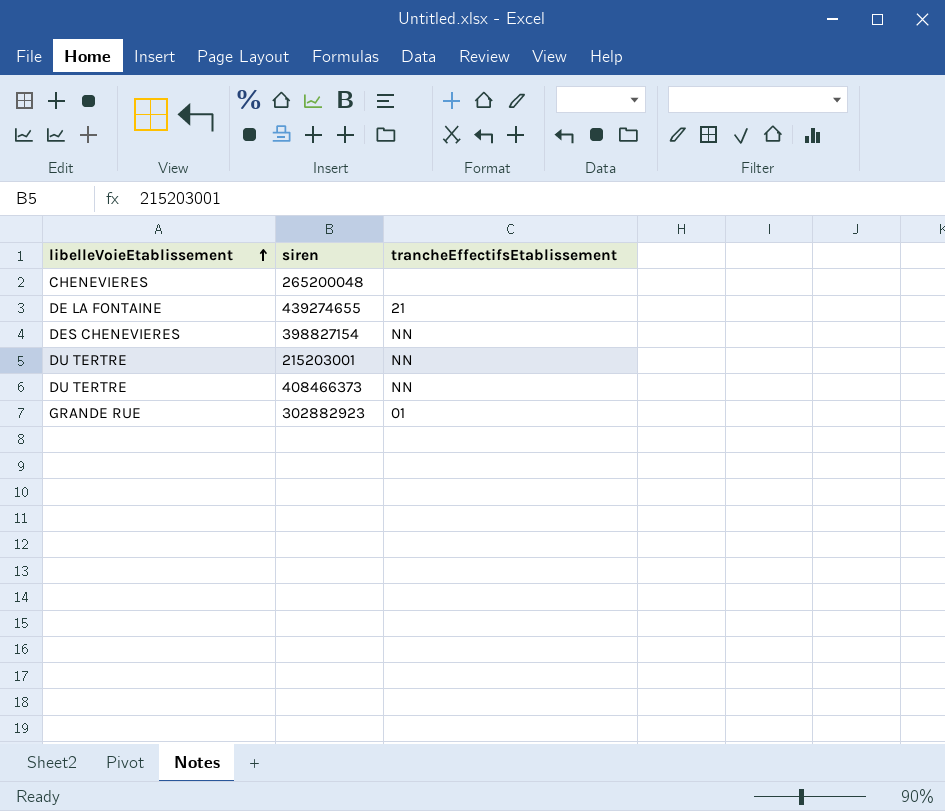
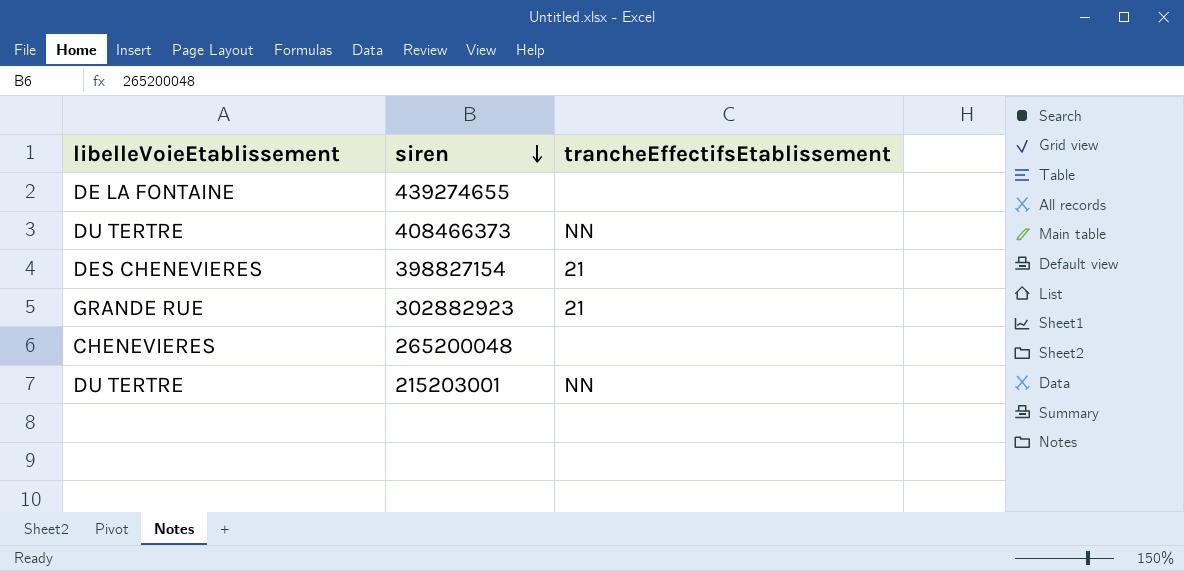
row order: libelleVoieEtablissement ascending -> siren descending
439274655 | trancheEffectifsEtablissement: 21 -> none
398827154 | trancheEffectifsEtablissement: NN -> 21
302882923 | trancheEffectifsEtablissement: 01 -> 21

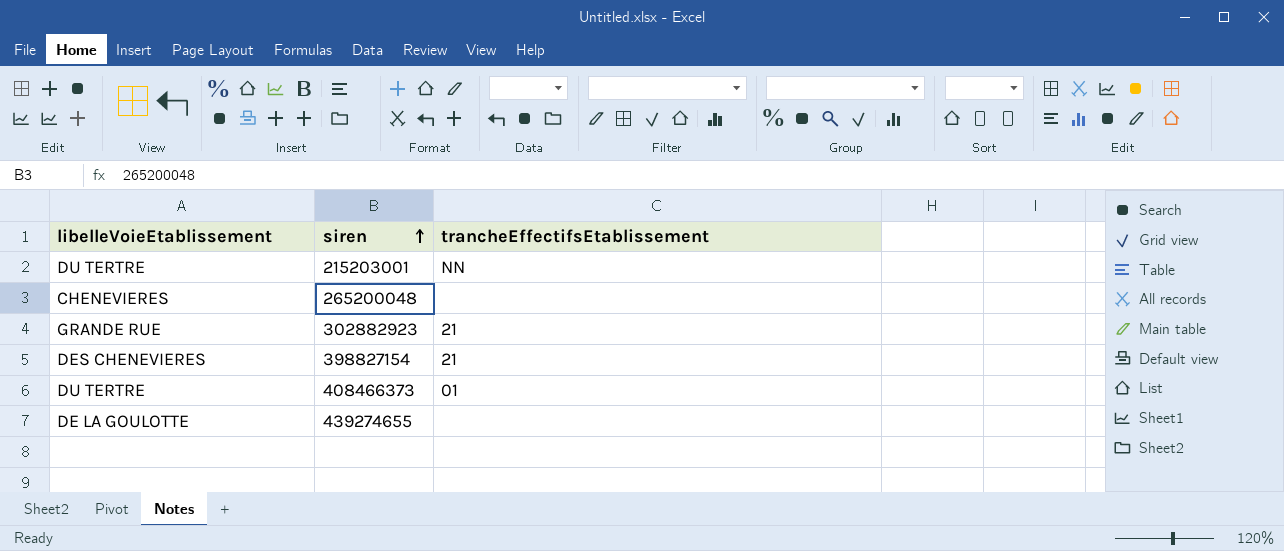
row order: siren descending -> siren ascending
408466373 | trancheEffectifsEtablissement: NN -> 01
439274655 | libelleVoieEtablissement: DE LA FONTAINE -> DE LA GOULOTTE

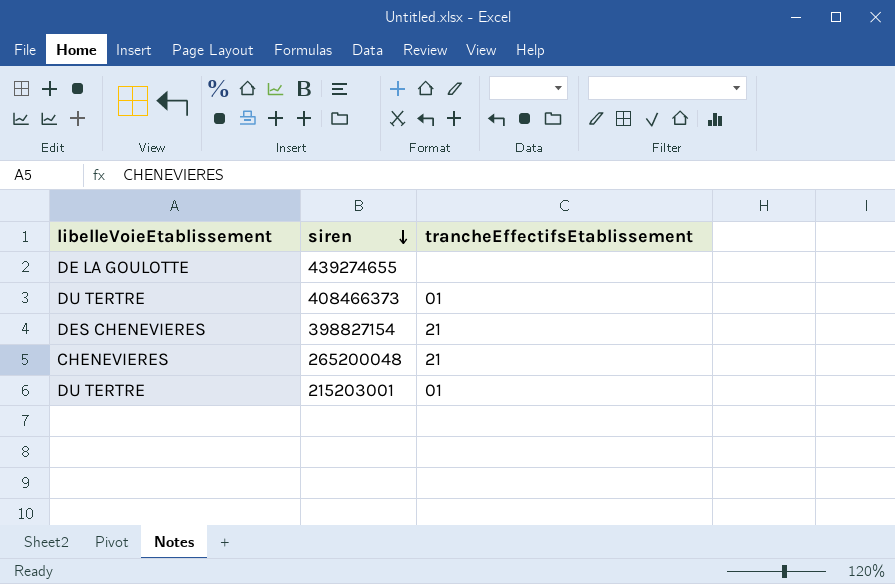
row order: siren ascending -> siren descending
row 302882923: GRANDE RUE | 21 -> none
265200048 | trancheEffectifsEtablissement: none -> 21
215203001 | trancheEffectifsEtablissement: NN -> 01

